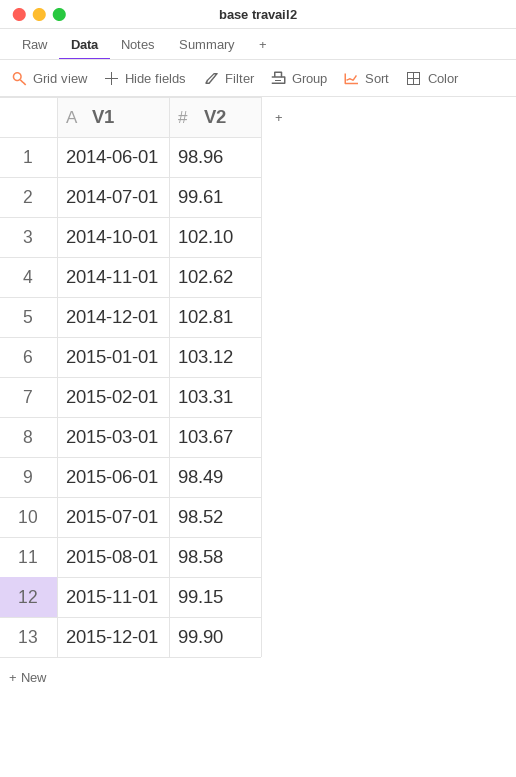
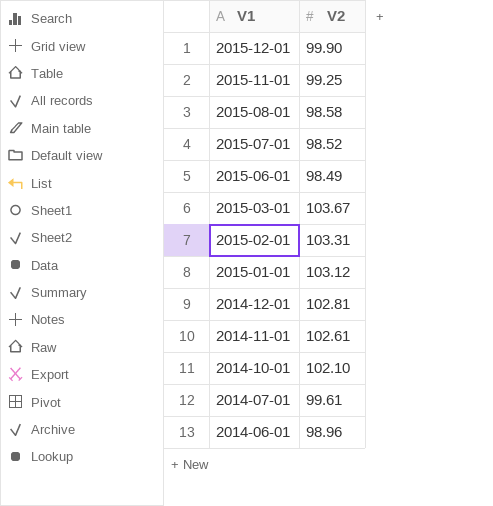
row order: V1 ascending -> V1 descending
2015-11-01 | V2: 99.15 -> 99.25
2014-11-01 | V2: 102.62 -> 102.61

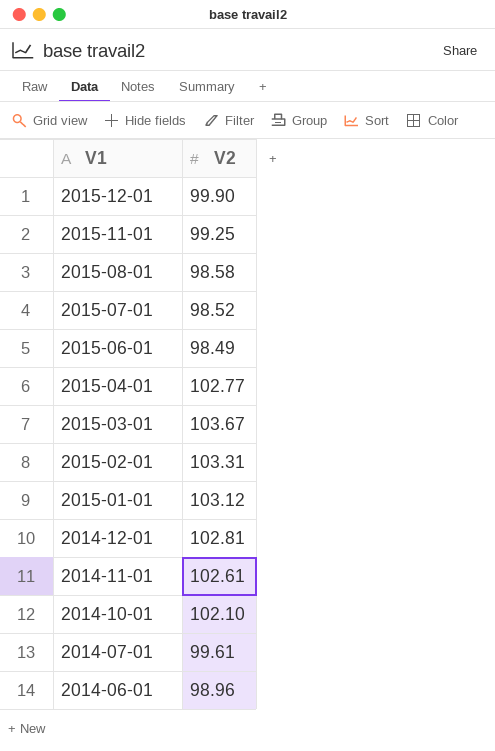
row 2015-04-01: none -> 102.77

